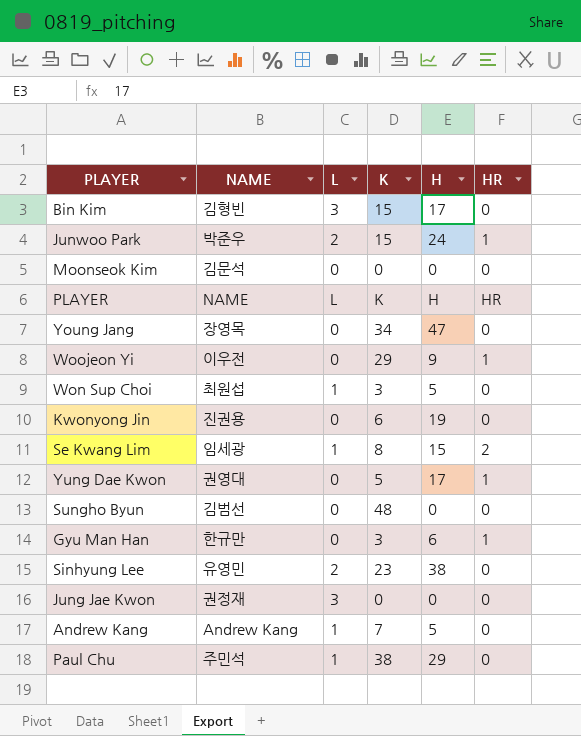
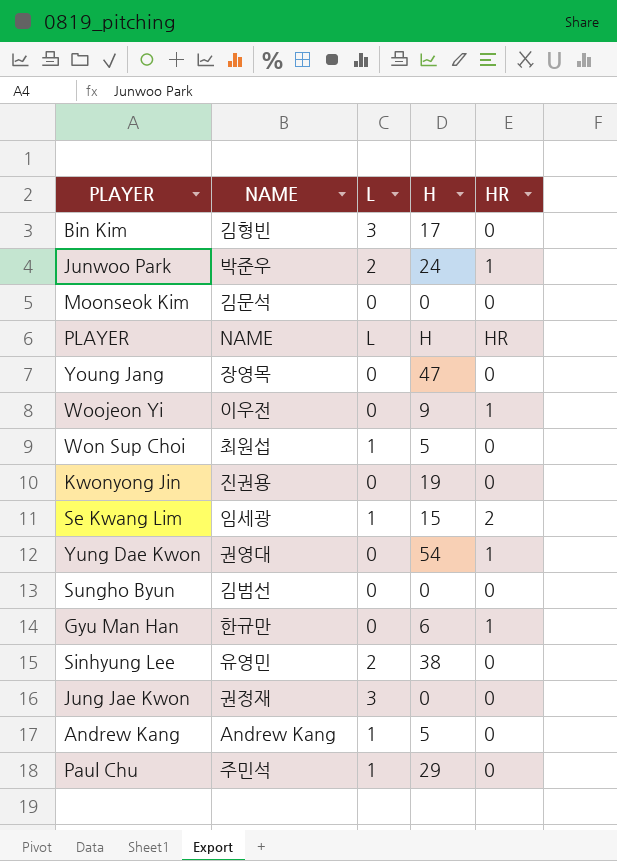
column K | position: 4 -> none
Yung Dae Kwon | H: 17 -> 54

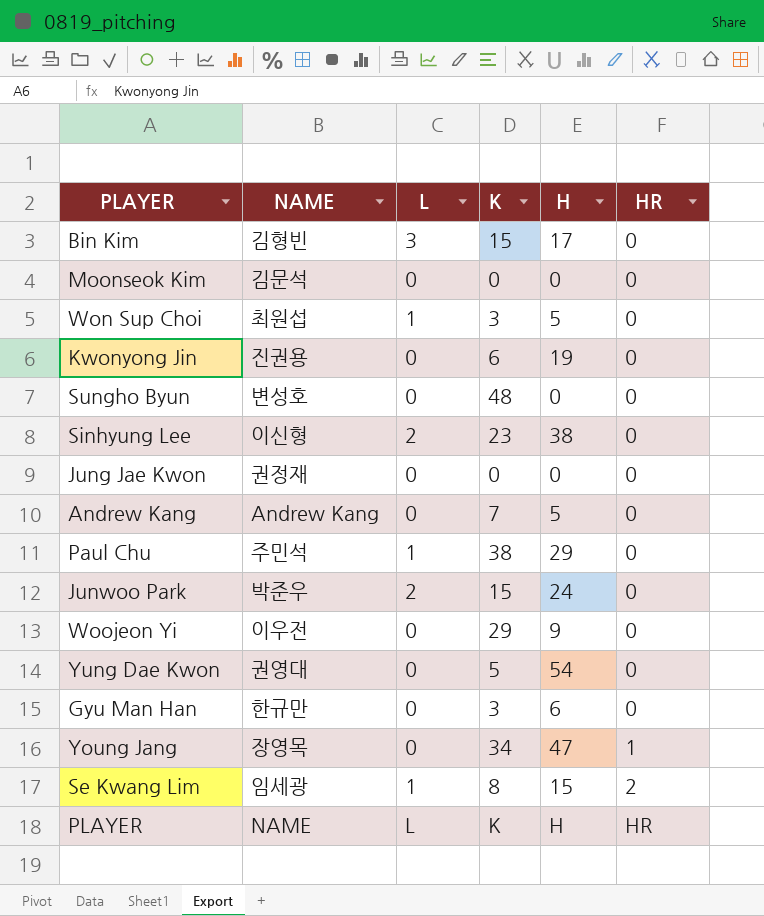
row order: none -> HR ascending
column K | position: none -> 4
Sungho Byun | NAME: 김범선 -> 변성호
Sinhyung Lee | NAME: 유영민 -> 이신형
Jung Jae Kwon | L: 3 -> 0
Andrew Kang | L: 1 -> 0
Junwoo Park | HR: 1 -> 0
Woojeon Yi | HR: 1 -> 0
Yung Dae Kwon | HR: 1 -> 0
Gyu Man Han | HR: 1 -> 0
Young Jang | HR: 0 -> 1

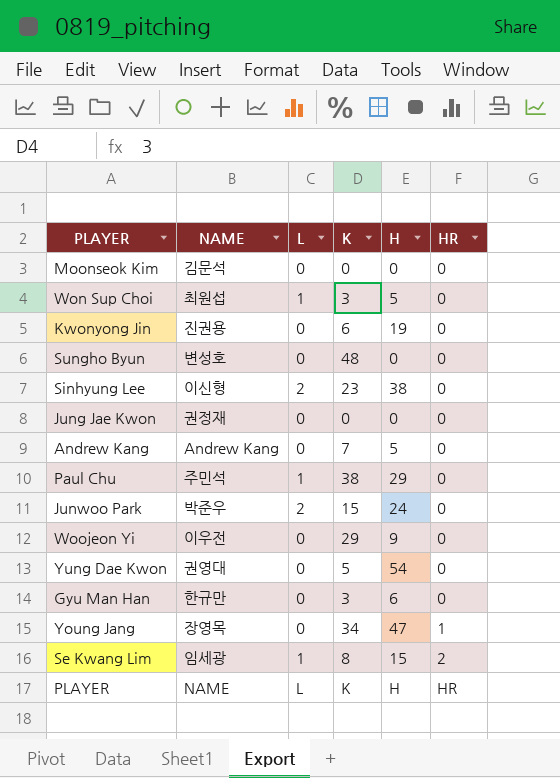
row Bin Kim: 김형빈 | 3 | 15 | 17 | 0 -> none

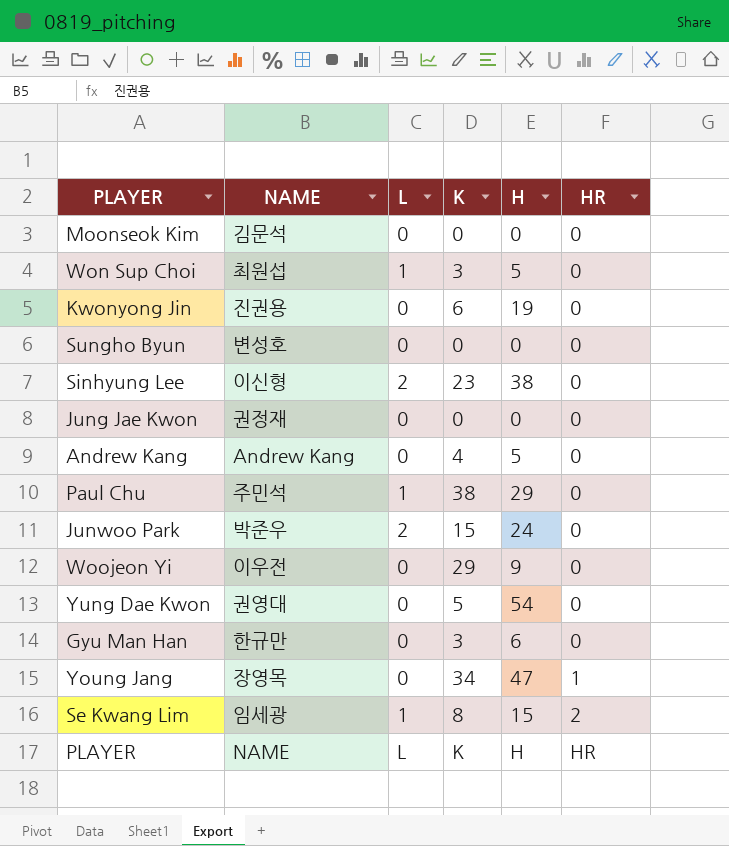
Sungho Byun | K: 48 -> 0
Andrew Kang | K: 7 -> 4

